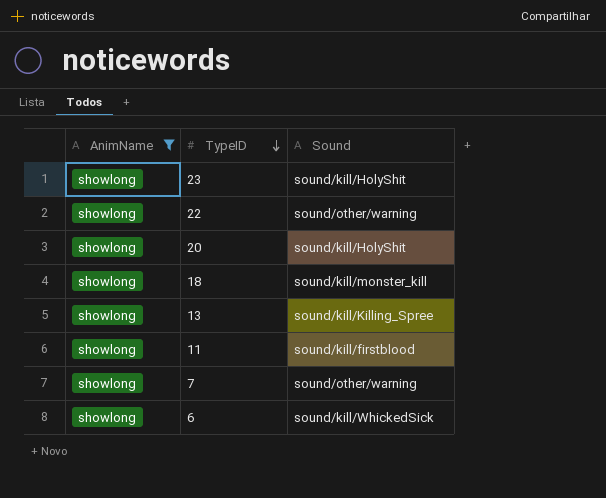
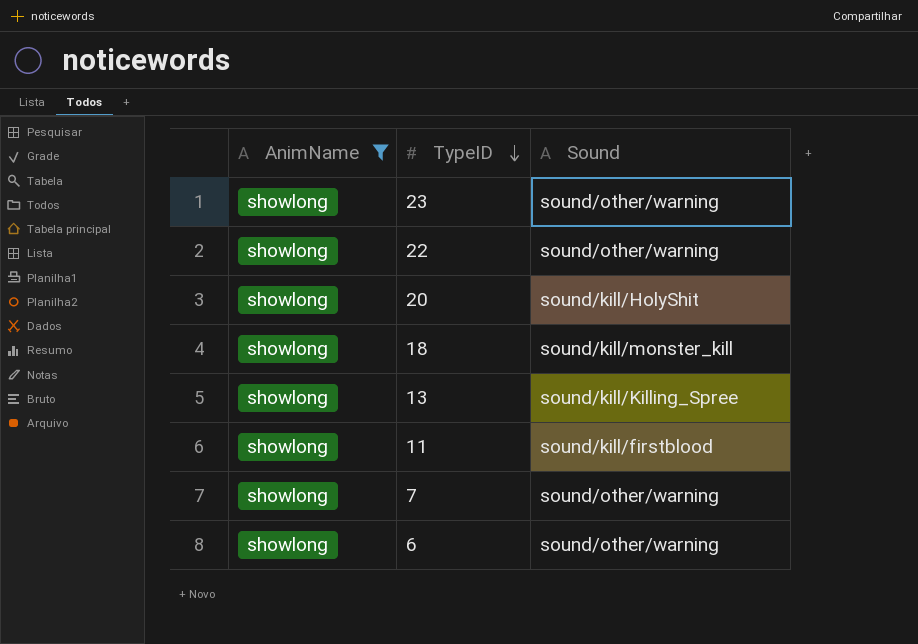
23 | Sound: sound/kill/HolyShit -> sound/other/warning
6 | Sound: sound/kill/WhickedSick -> sound/other/warning

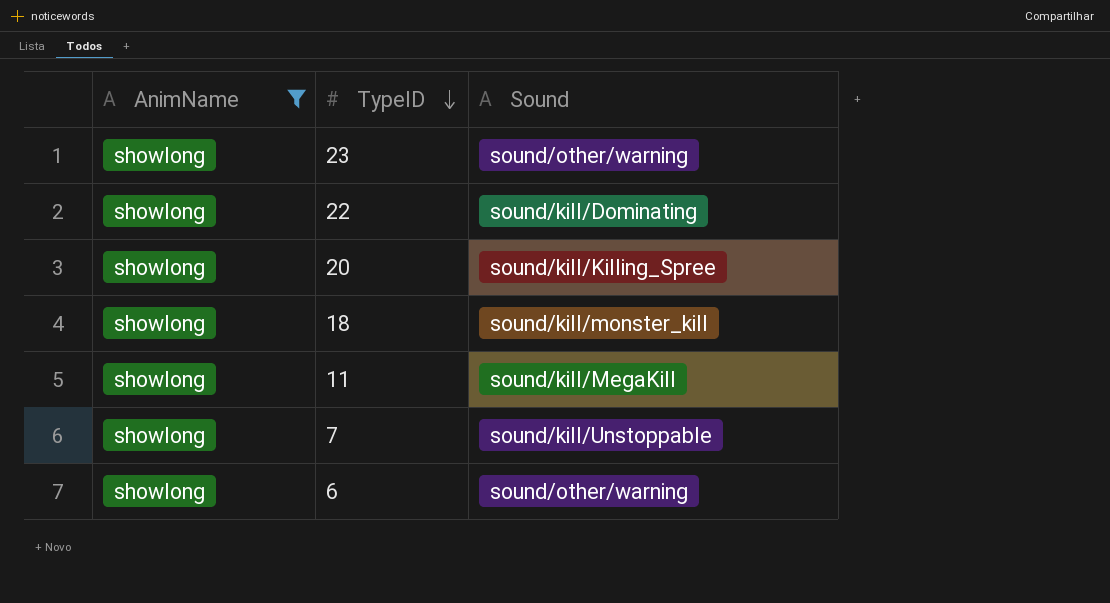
row 13: showlong | sound/kill/Killing_Spree -> none
22 | Sound: sound/other/warning -> sound/kill/Dominating
20 | Sound: sound/kill/HolyShit -> sound/kill/Killing_Spree
11 | Sound: sound/kill/firstblood -> sound/kill/MegaKill
7 | Sound: sound/other/warning -> sound/kill/Unstoppable

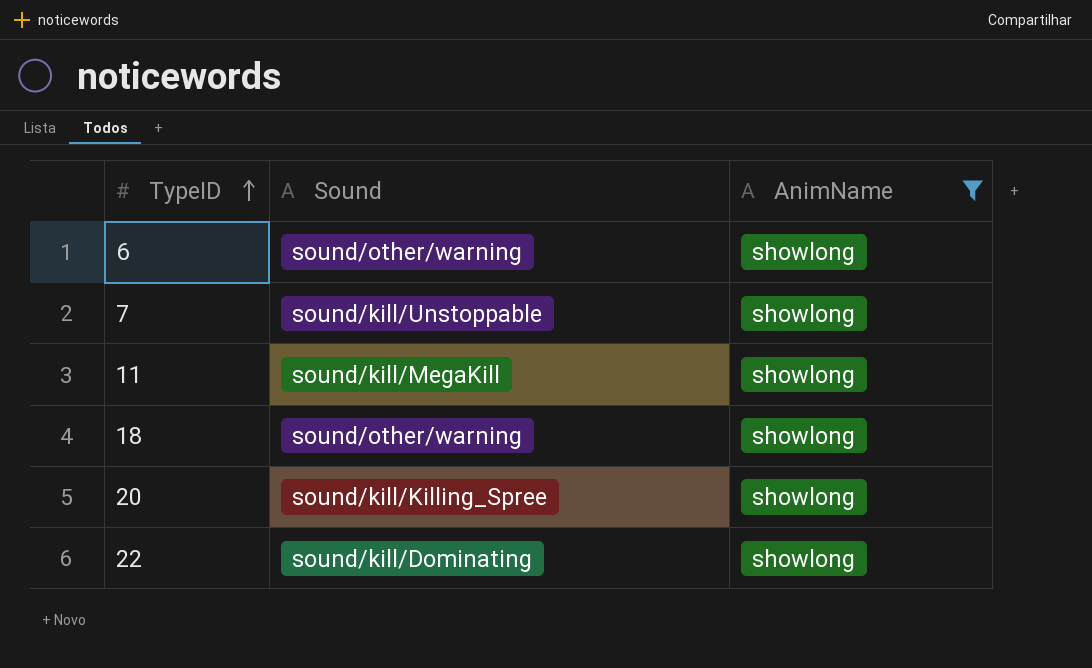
row order: TypeID descending -> TypeID ascending
column AnimName | position: 1 -> 3
row 23: showlong | sound/other/warning -> none
18 | Sound: sound/kill/monster_kill -> sound/other/warning

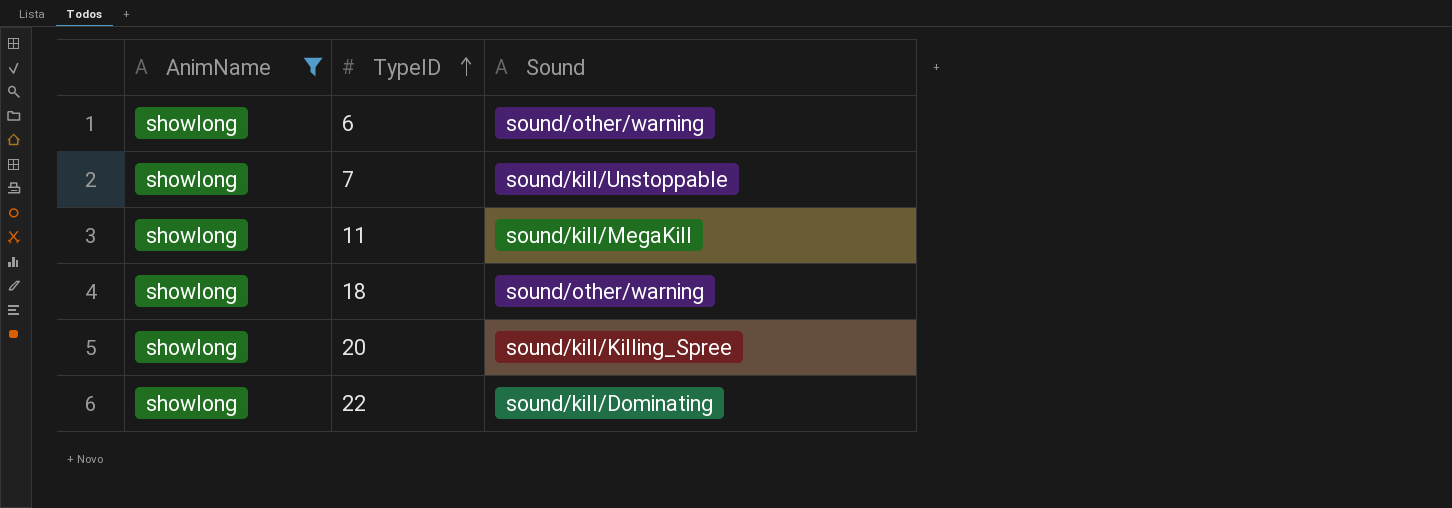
column AnimName | position: 3 -> 1

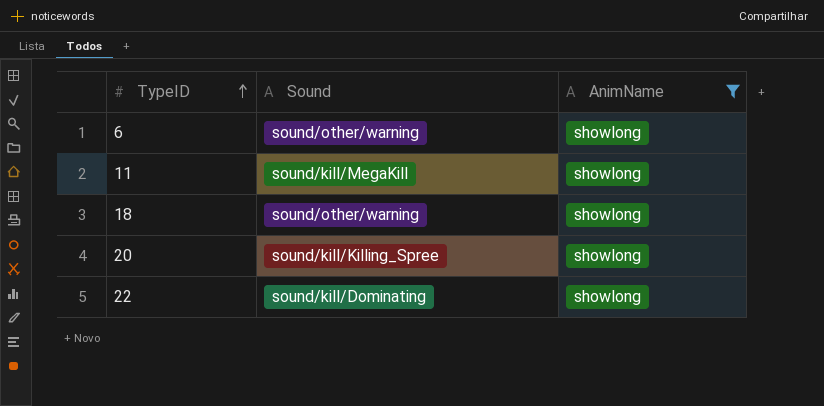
column AnimName | position: 1 -> 3
row 7: showlong | sound/kill/Unstoppable -> none

